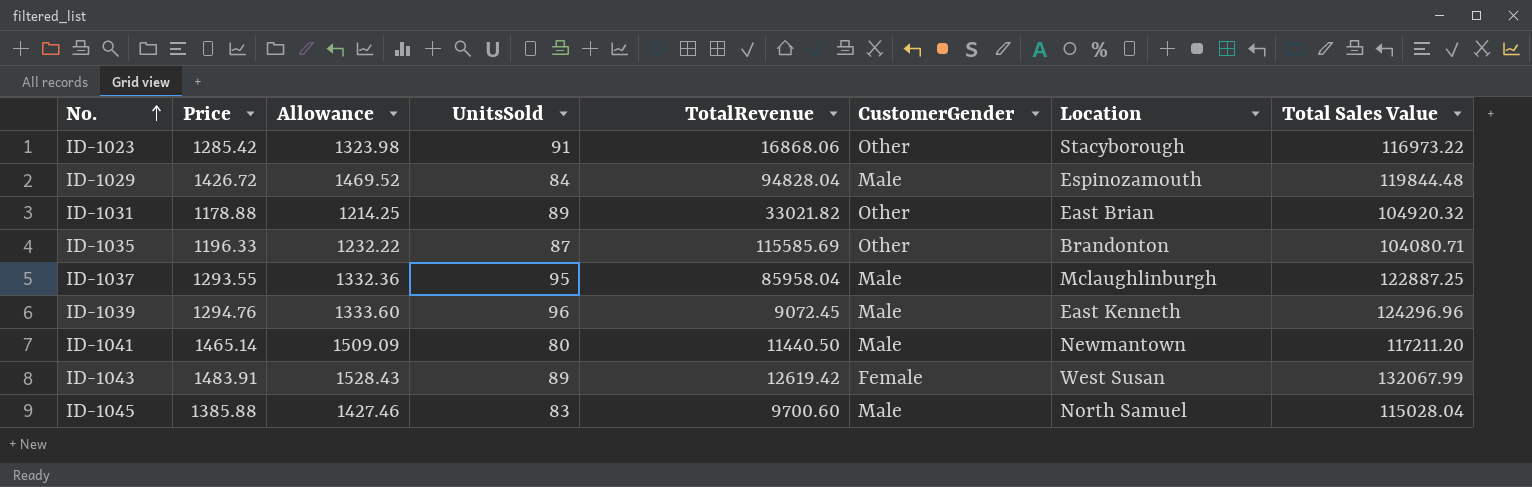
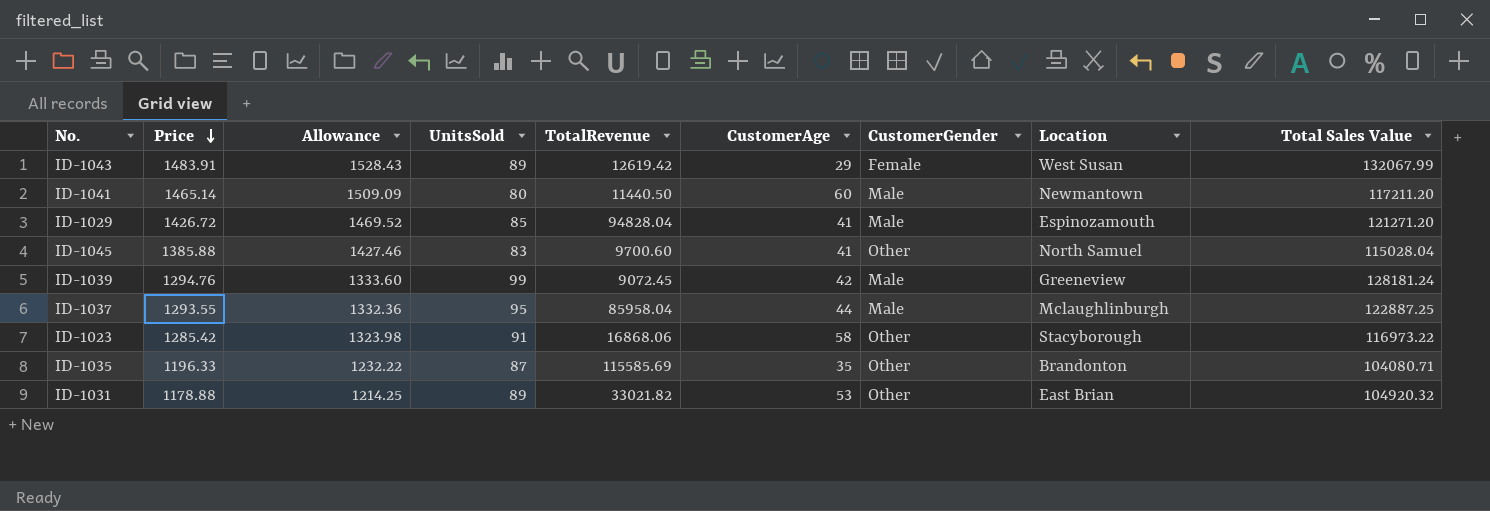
row order: No. ascending -> Price descending
column CustomerAge | position: none -> 6
ID-1029 | UnitsSold: 84 -> 85
ID-1029 | Total Sales Value: 119844.48 -> 121271.20
ID-1045 | CustomerGender: Male -> Other
ID-1039 | UnitsSold: 96 -> 99
ID-1039 | Location: East Kenneth -> Greeneview
ID-1039 | Total Sales Value: 124296.96 -> 128181.24

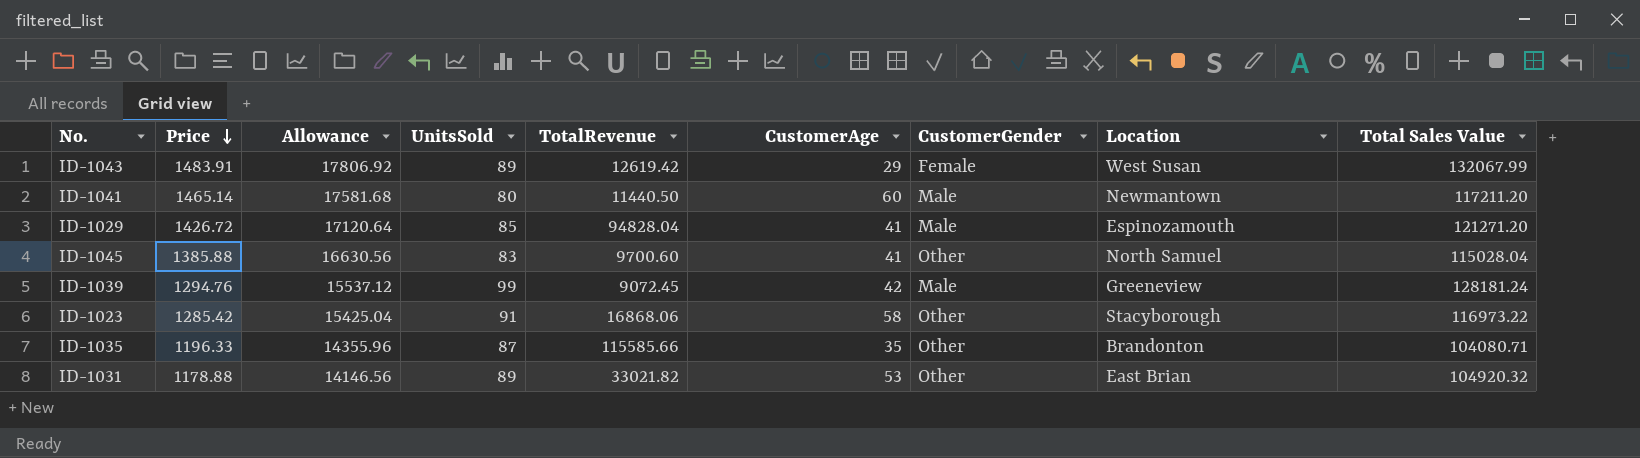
column Allowance | formula: [Price] * 1.03 -> [Price] * 12
row ID-1037: 1293.55 | 1332.36 | 95 | 85958.04 | 44 | Male | Mclaughlinburgh | 122887.25 -> none
ID-1035 | TotalRevenue: 115585.69 -> 115585.66

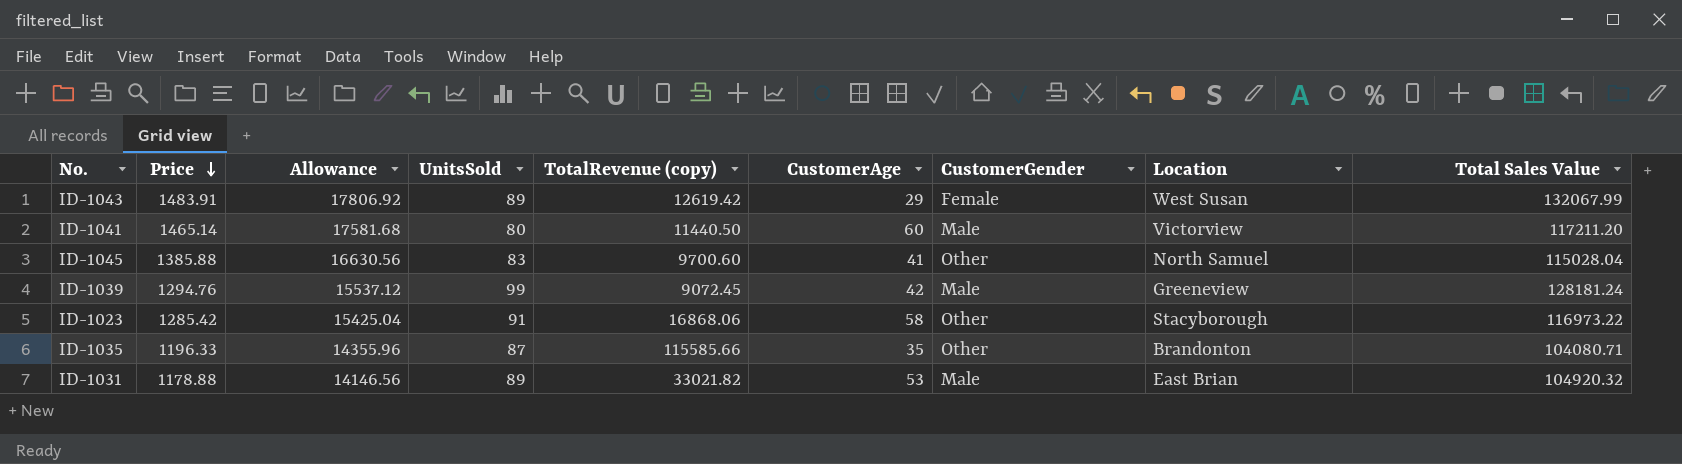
column name: TotalRevenue -> TotalRevenue (copy)
row ID-1029: 1426.72 | 17120.64 | 85 | 94828.04 | 41 | Male | Espinozamouth | 121271.20 -> none
ID-1041 | Location: Newmantown -> Victorview
ID-1031 | CustomerGender: Other -> Male

